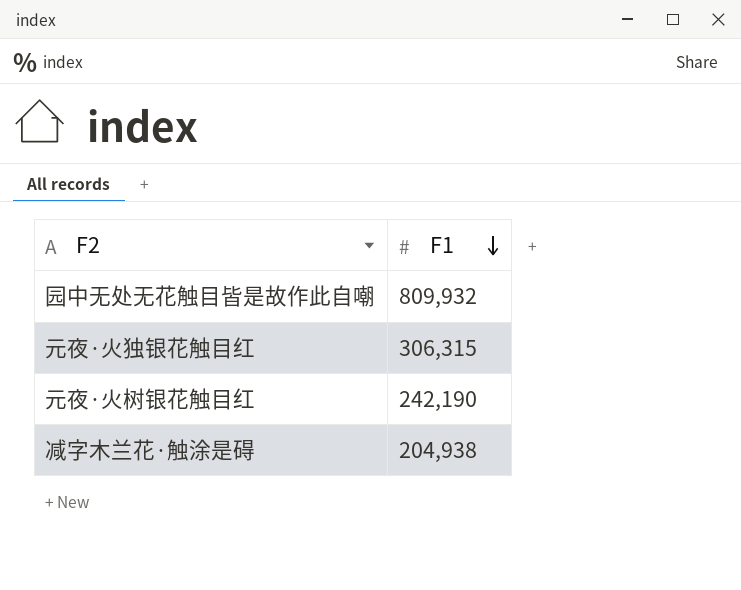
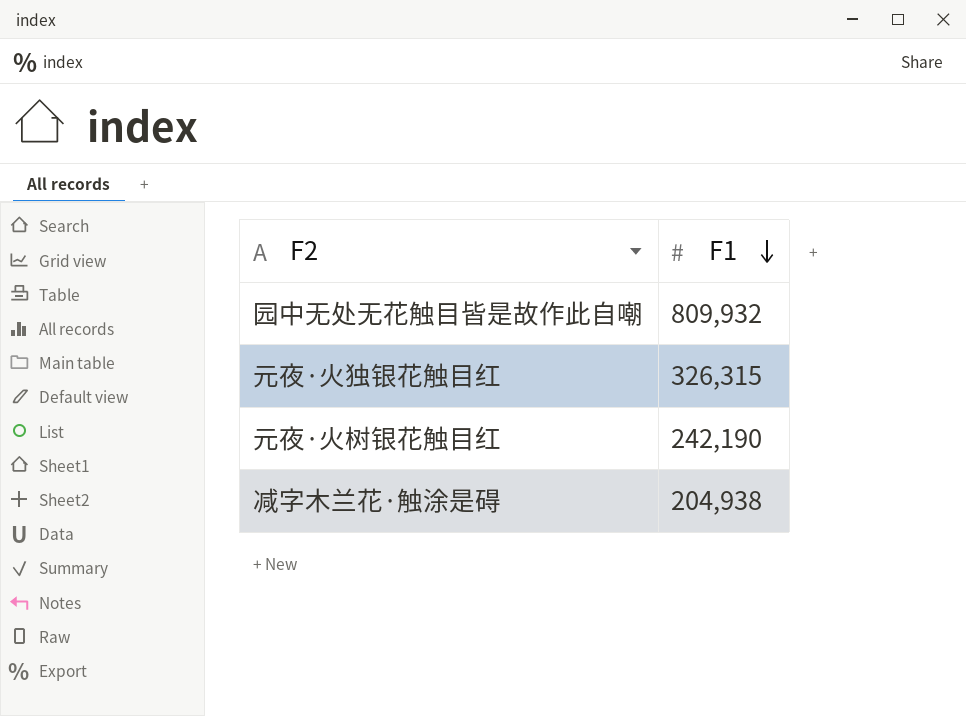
元夜·火独银花触目红 | F1: 306,315 -> 326,315

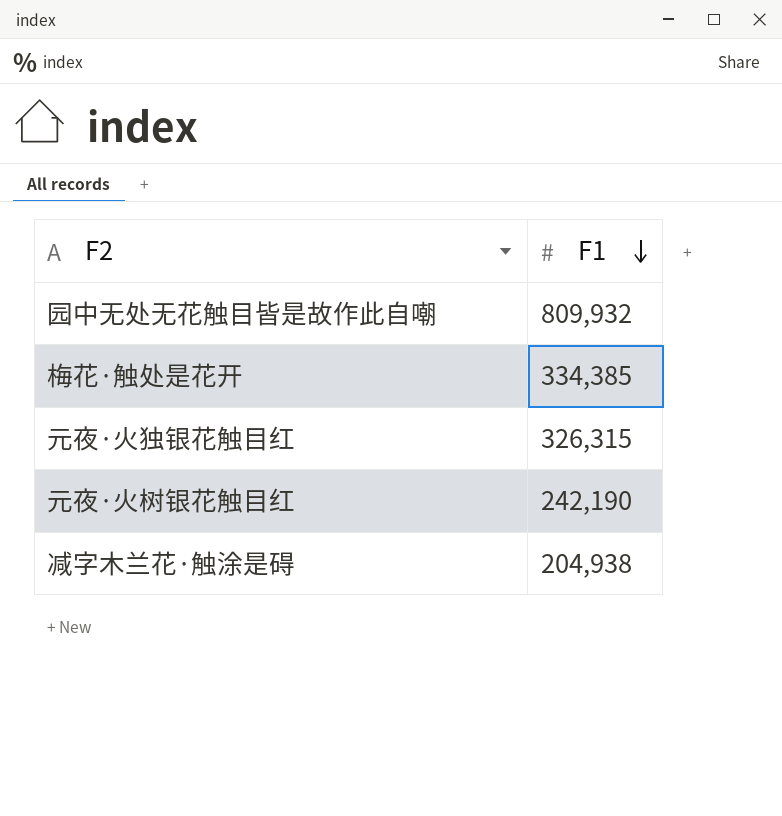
row 梅花·触处是花开: none -> 334,385

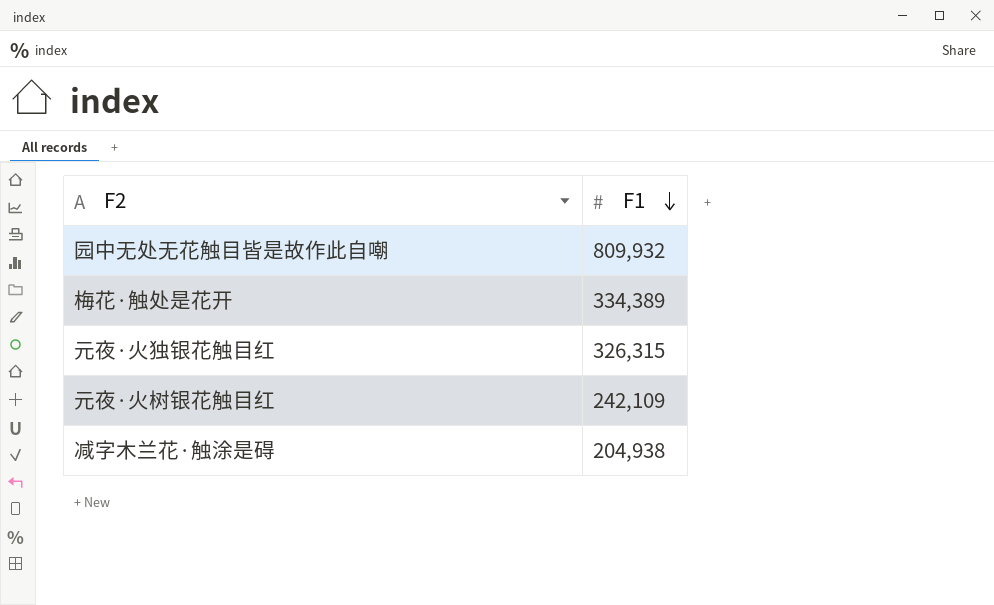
梅花·触处是花开 | F1: 334,385 -> 334,389
元夜·火树银花触目红 | F1: 242,190 -> 242,109

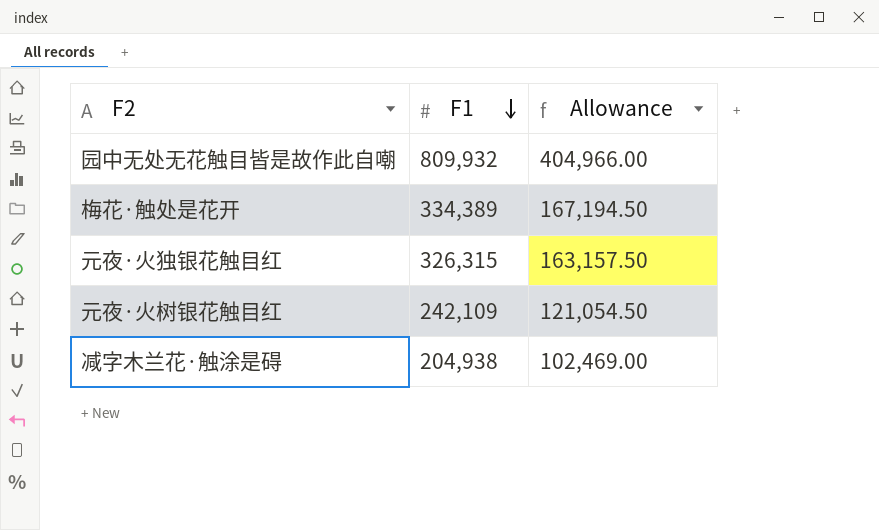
column Allowance | formula: none -> [F1] * 0.5

